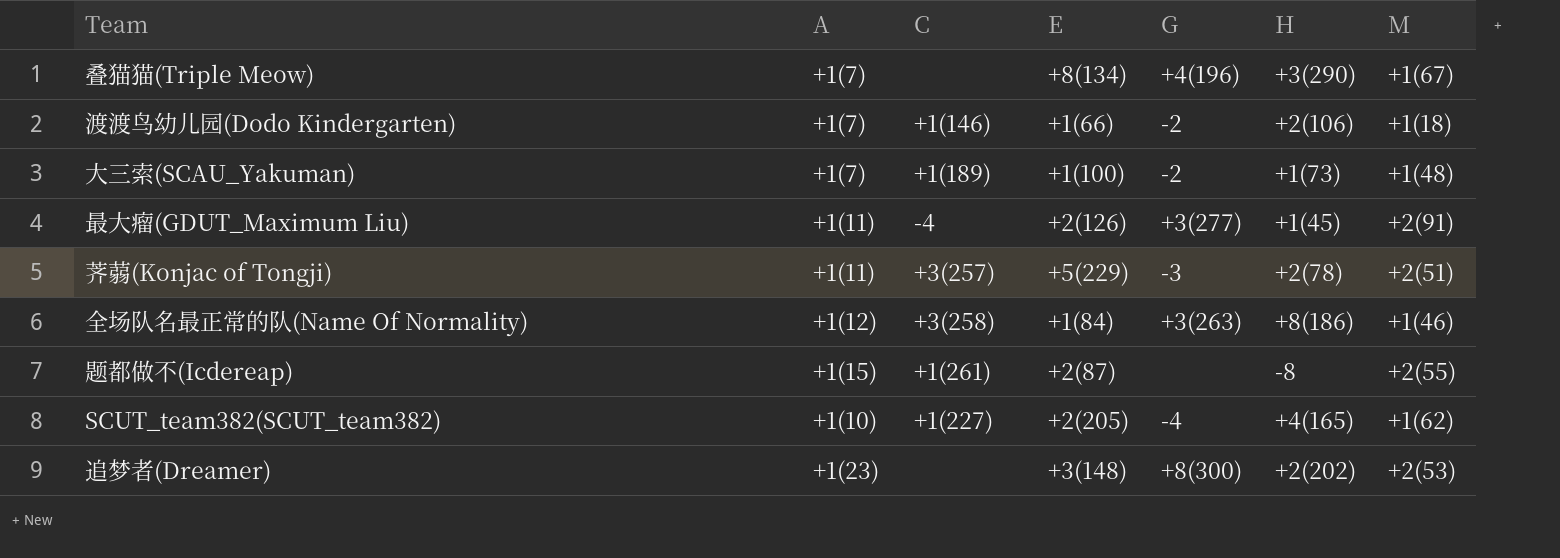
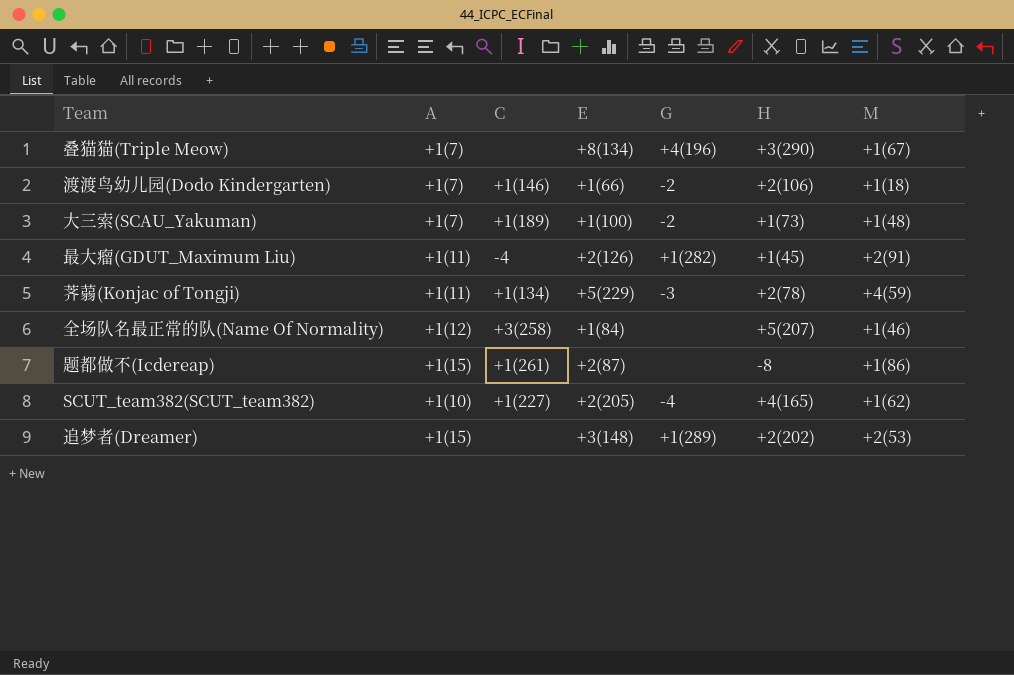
最大瘤(GDUT_Maximum Liu) | G: +3(277) -> +1(282)
荠蒻(Konjac of Tongji) | C: +3(257) -> +1(134)
荠蒻(Konjac of Tongji) | M: +2(51) -> +4(59)
全场队名最正常的队(Name Of Normality) | G: +3(263) -> none
全场队名最正常的队(Name Of Normality) | H: +8(186) -> +5(207)
题都做不(Icdereap) | M: +2(55) -> +1(86)
追梦者(Dreamer) | A: +1(23) -> +1(15)
追梦者(Dreamer) | G: +8(300) -> +1(289)

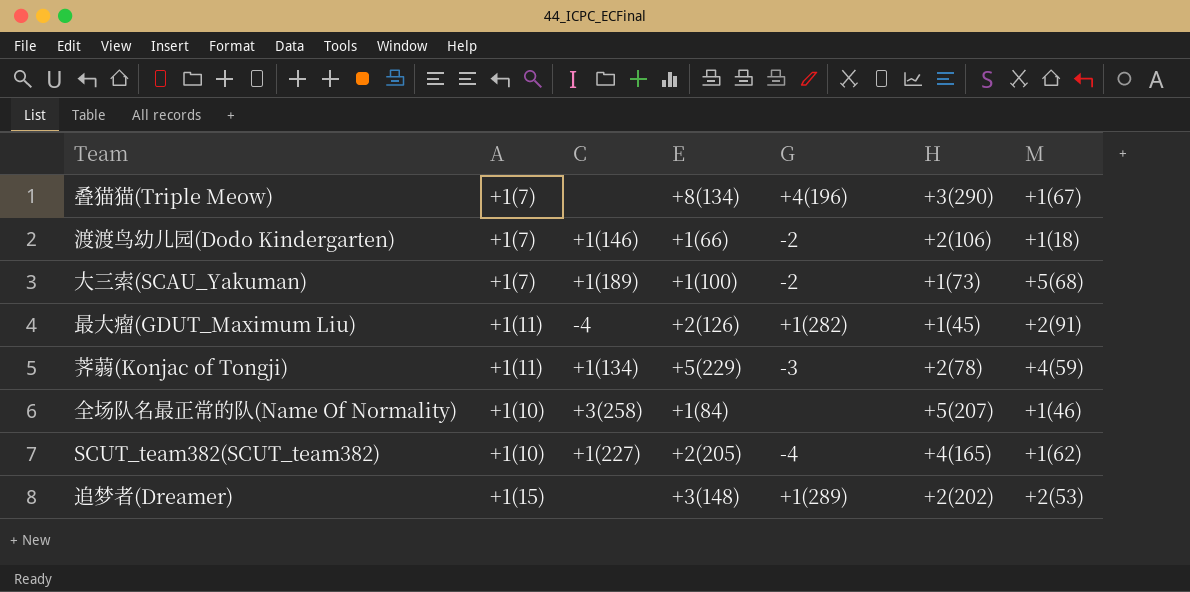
row 题都做不(Icdereap): +1(15) | +1(261) | +2(87) | none | -8 | +1(86) -> none
大三索(SCAU_Yakuman) | M: +1(48) -> +5(68)
全场队名最正常的队(Name Of Normality) | A: +1(12) -> +1(10)

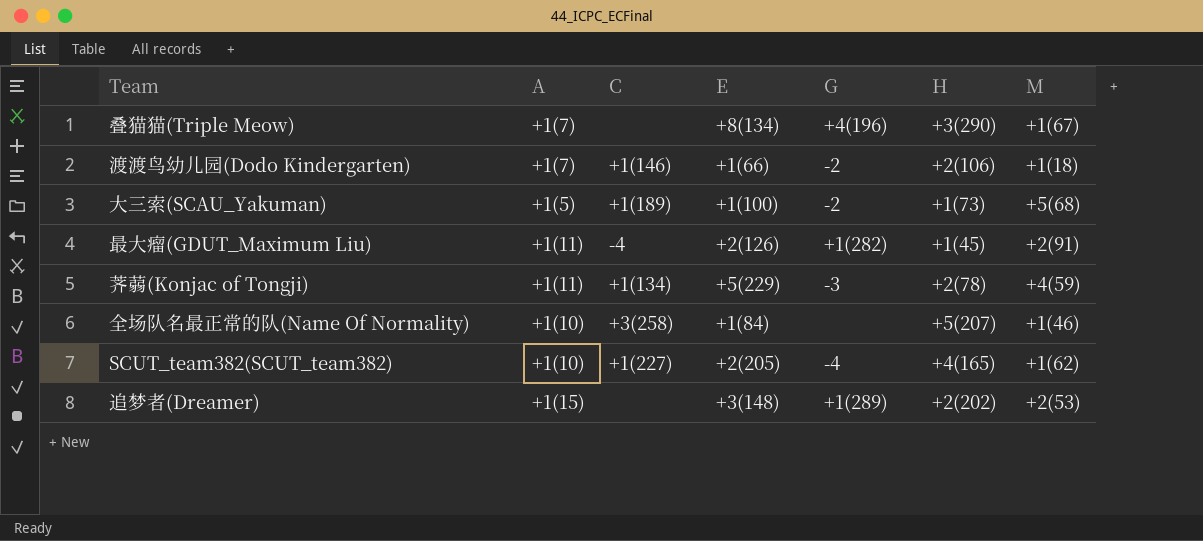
大三索(SCAU_Yakuman) | A: +1(7) -> +1(5)

